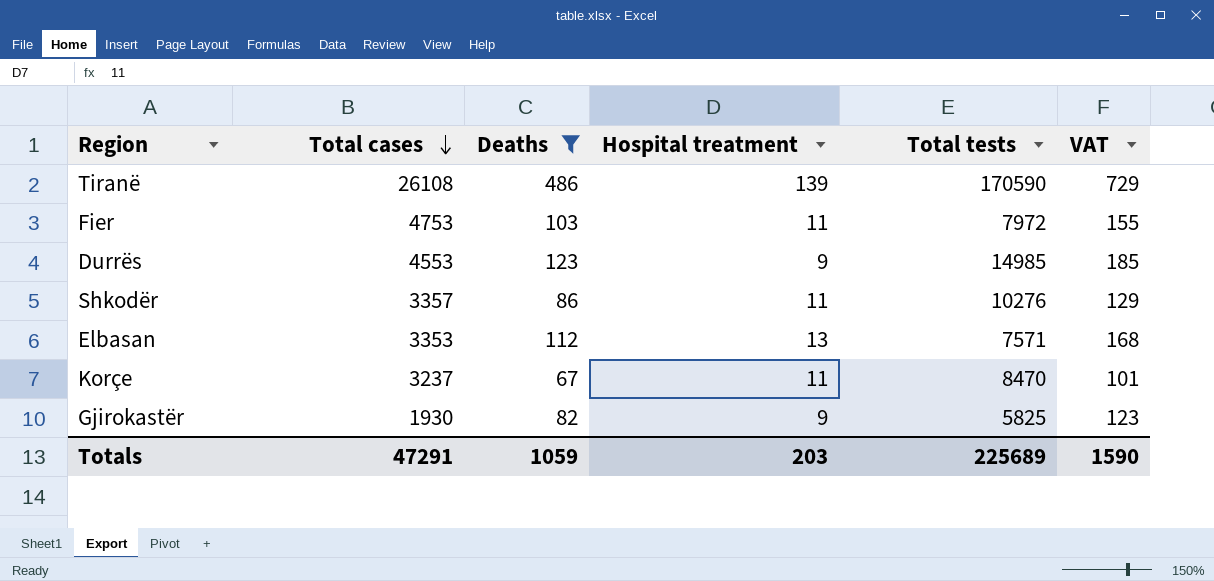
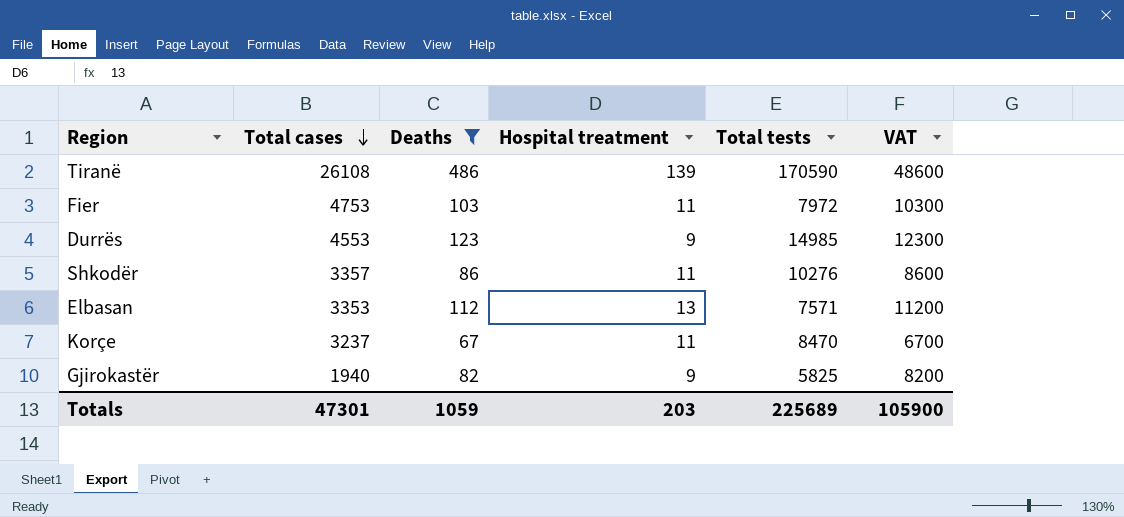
column VAT | formula: [Deaths] * 1.5 -> [Deaths] * 100
Gjirokastër | Total cases: 1930 -> 1940
Totals | Total cases: 47291 -> 47301
Totals | VAT: 1590 -> 105900

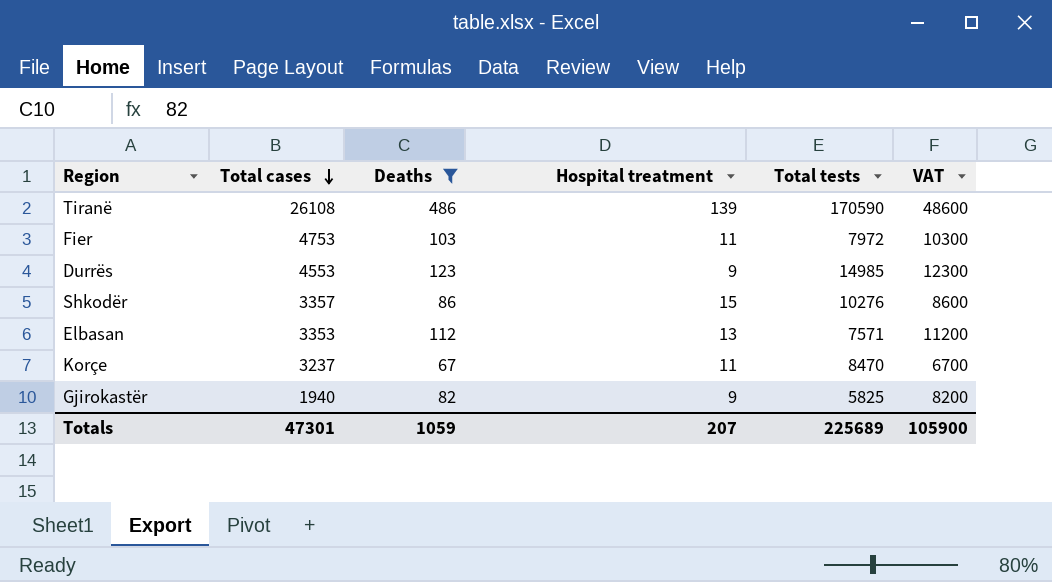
Shkodër | Hospital treatment: 11 -> 15
Totals | Hospital treatment: 203 -> 207

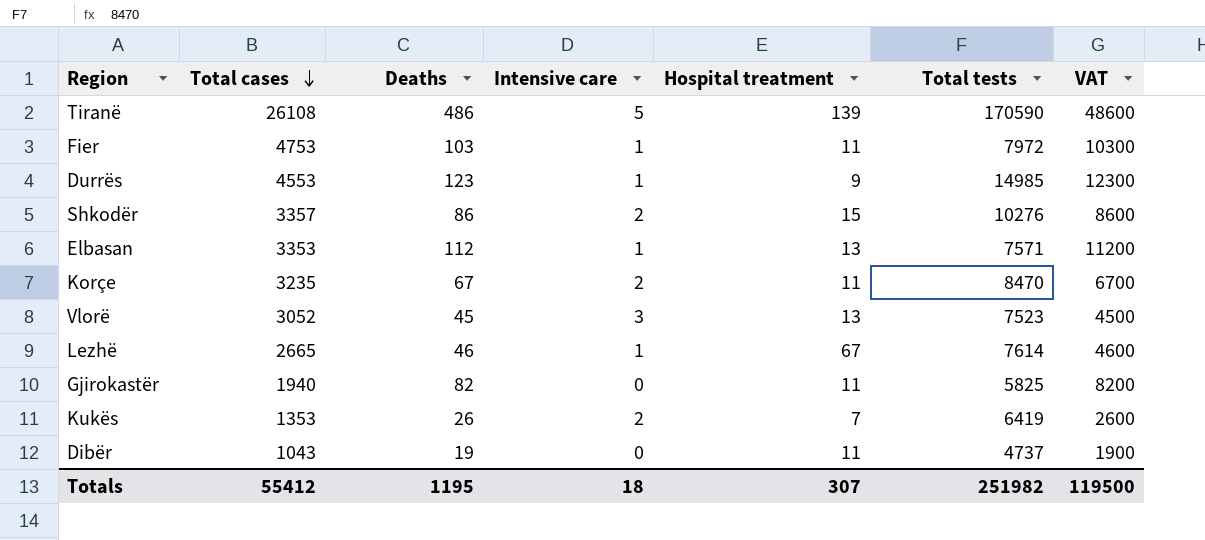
filter: Deaths >= 67 -> none
column Intensive care | position: none -> 4
Korçe | Total cases: 3237 -> 3235
Gjirokastër | Hospital treatment: 9 -> 11
Totals | Total cases: 47301 -> 55412
Totals | Deaths: 1059 -> 1195
Totals | Hospital treatment: 207 -> 307
Totals | Total tests: 225689 -> 251982
Totals | VAT: 105900 -> 119500

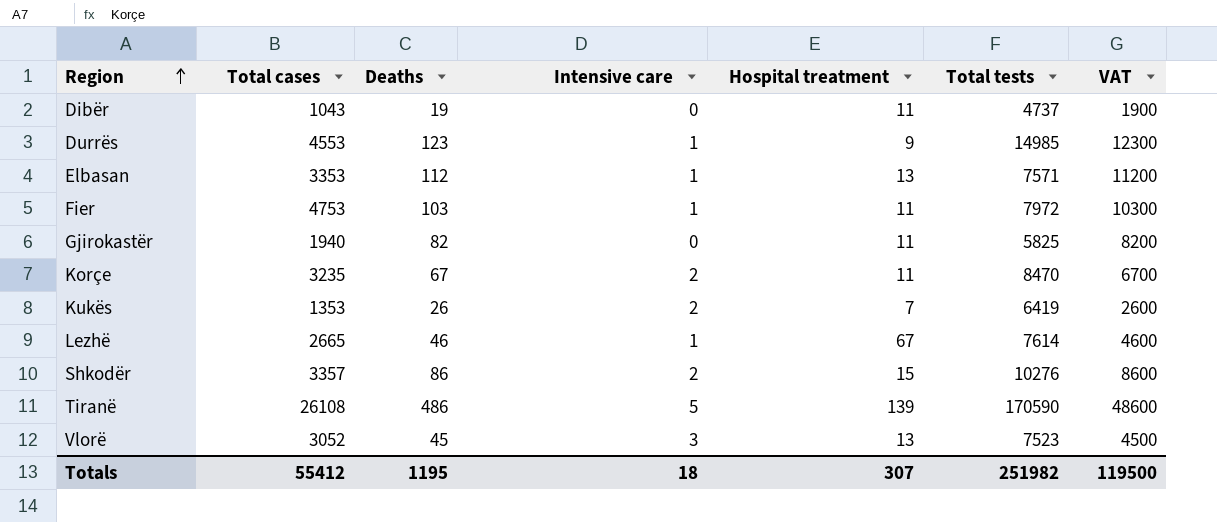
row order: Total cases descending -> Region ascending

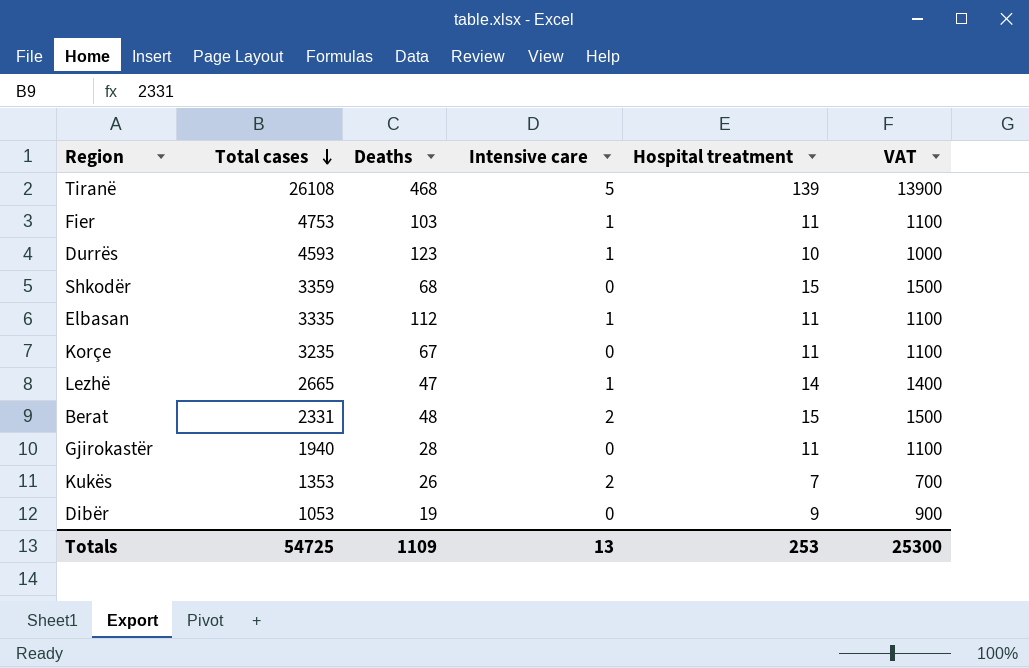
row order: Region ascending -> Total cases descending
column Total tests | position: 6 -> none
column VAT | formula: [Deaths] * 100 -> [Hospital treatment] * 100
row Vlorë: 3052 | 45 | 3 | 13 | 7523 | 4500 -> none
Tiranë | Deaths: 486 -> 468
Durrës | Total cases: 4553 -> 4593
Durrës | Hospital treatment: 9 -> 10
Shkodër | Total cases: 3357 -> 3359
Shkodër | Deaths: 86 -> 68
Shkodër | Intensive care: 2 -> 0
Elbasan | Total cases: 3353 -> 3335
Elbasan | Hospital treatment: 13 -> 11
Korçe | Intensive care: 2 -> 0
Lezhë | Deaths: 46 -> 47
Lezhë | Hospital treatment: 67 -> 14
row Berat: none -> 2331 | 48 | 2 | 15 | 1500
Gjirokastër | Deaths: 82 -> 28
Dibër | Total cases: 1043 -> 1053
Dibër | Hospital treatment: 11 -> 9
Totals | Total cases: 55412 -> 54725
Totals | Deaths: 1195 -> 1109
Totals | Intensive care: 18 -> 13
Totals | Hospital treatment: 307 -> 253
Totals | VAT: 119500 -> 25300

